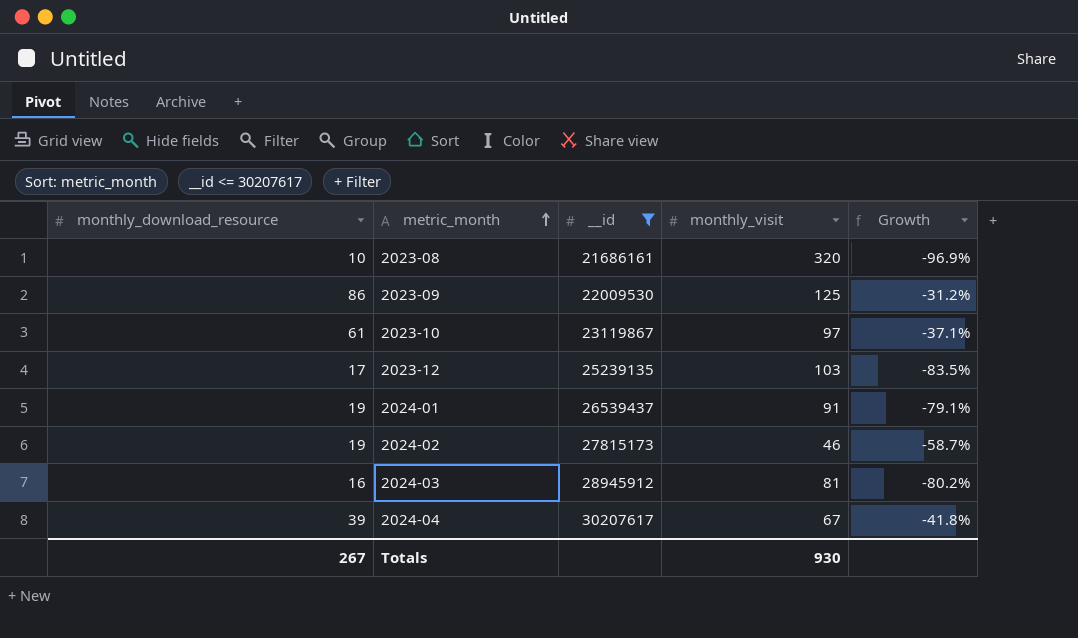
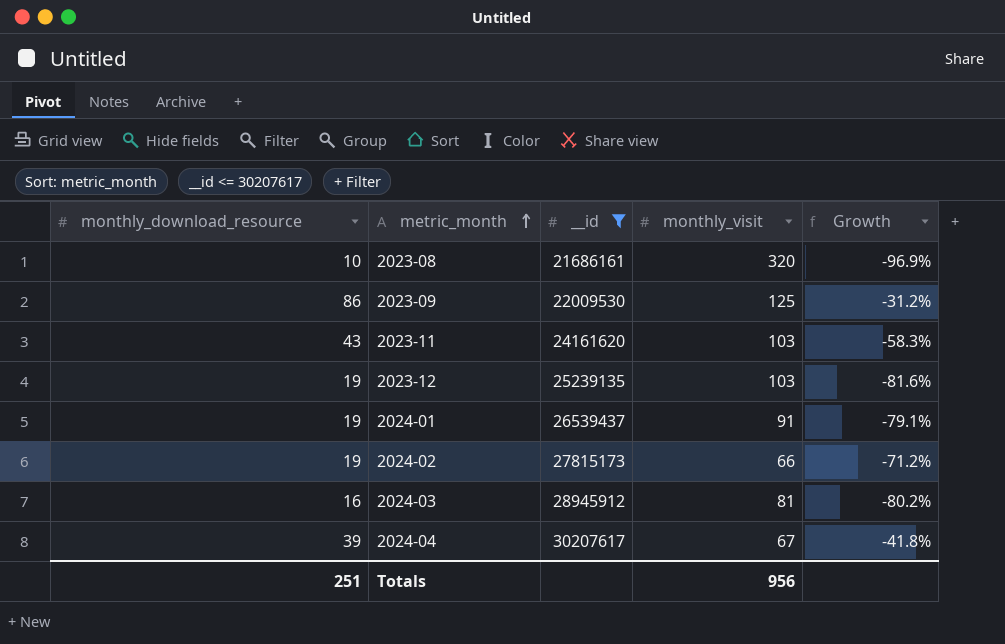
row 2023-10: 61 | 23119867 | 97 | -37.1% -> none
row 2023-11: none -> 43 | 24161620 | 103 | -58.3%
2023-12 | monthly_download_resource: 17 -> 19
2023-12 | Growth: -83.5% -> -81.6%
2024-02 | monthly_visit: 46 -> 66
2024-02 | Growth: -58.7% -> -71.2%
Totals | monthly_download_resource: 267 -> 251
Totals | monthly_visit: 930 -> 956

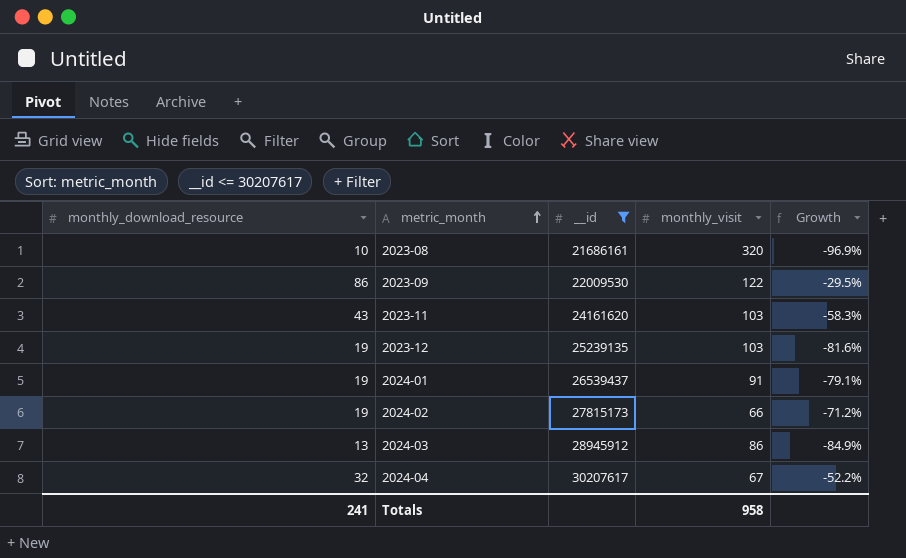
2023-09 | monthly_visit: 125 -> 122
2023-09 | Growth: -31.2% -> -29.5%
2024-03 | monthly_download_resource: 16 -> 13
2024-03 | monthly_visit: 81 -> 86
2024-03 | Growth: -80.2% -> -84.9%
2024-04 | monthly_download_resource: 39 -> 32
2024-04 | Growth: -41.8% -> -52.2%
Totals | monthly_download_resource: 251 -> 241
Totals | monthly_visit: 956 -> 958

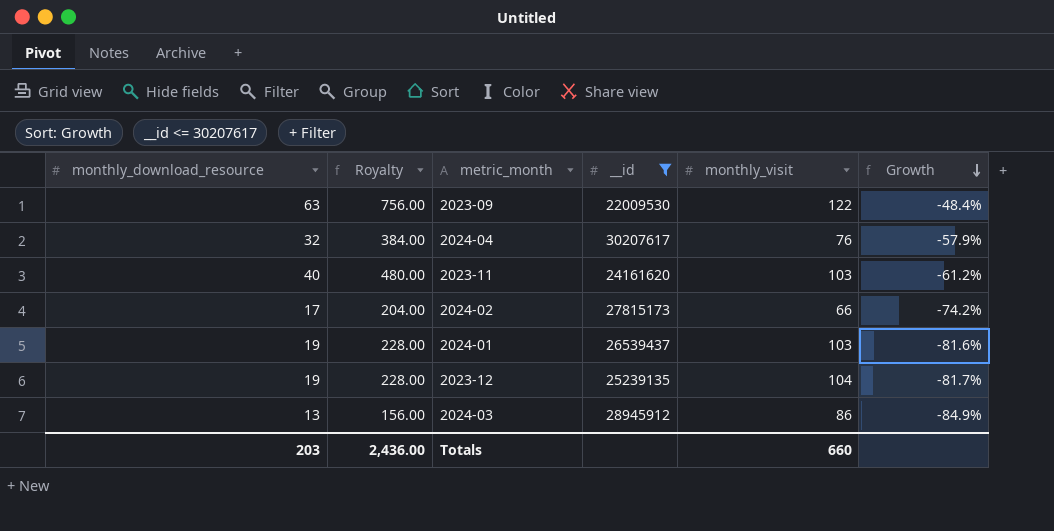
row order: metric_month ascending -> Growth descending
column Royalty | formula: none -> [monthly_download_resource] * 12
row 2023-08: 10 | 21686161 | 320 | -96.9% -> none
2023-09 | monthly_download_resource: 86 -> 63
2023-09 | Growth: -29.5% -> -48.4%
2024-04 | monthly_visit: 67 -> 76
2024-04 | Growth: -52.2% -> -57.9%
2023-11 | monthly_download_resource: 43 -> 40
2023-11 | Growth: -58.3% -> -61.2%
2024-02 | monthly_download_resource: 19 -> 17
2024-02 | Growth: -71.2% -> -74.2%
2024-01 | monthly_visit: 91 -> 103
2024-01 | Growth: -79.1% -> -81.6%
2023-12 | monthly_visit: 103 -> 104
2023-12 | Growth: -81.6% -> -81.7%
Totals | monthly_download_resource: 241 -> 203
Totals | monthly_visit: 958 -> 660

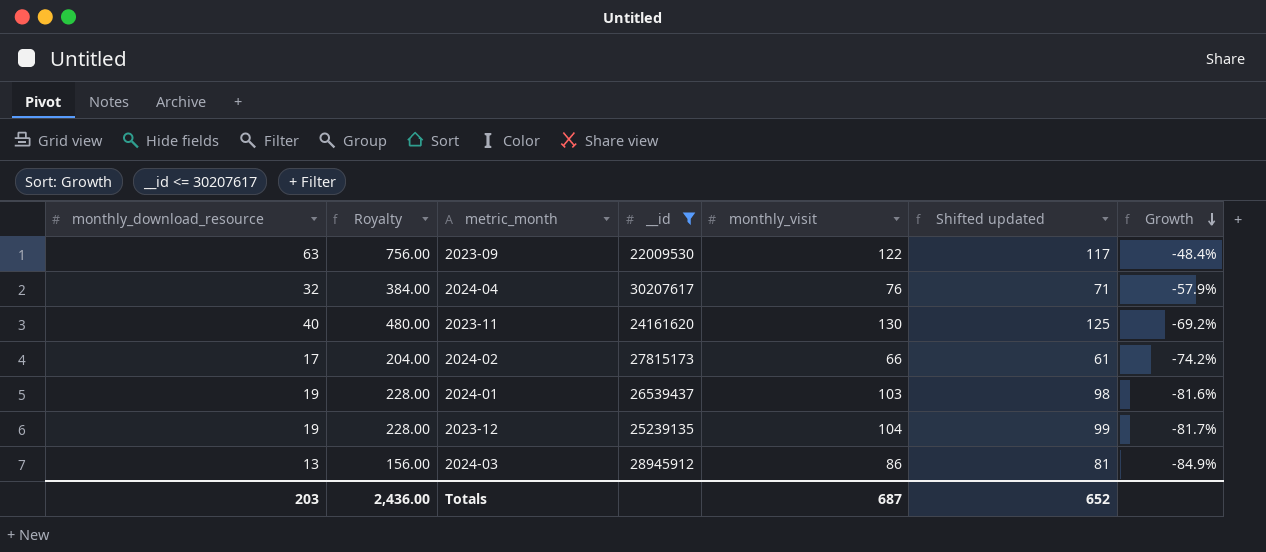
column Shifted updated | formula: none -> [monthly_visit] - 5
2023-11 | monthly_visit: 103 -> 130
2023-11 | Growth: -61.2% -> -69.2%
Totals | monthly_visit: 660 -> 687

